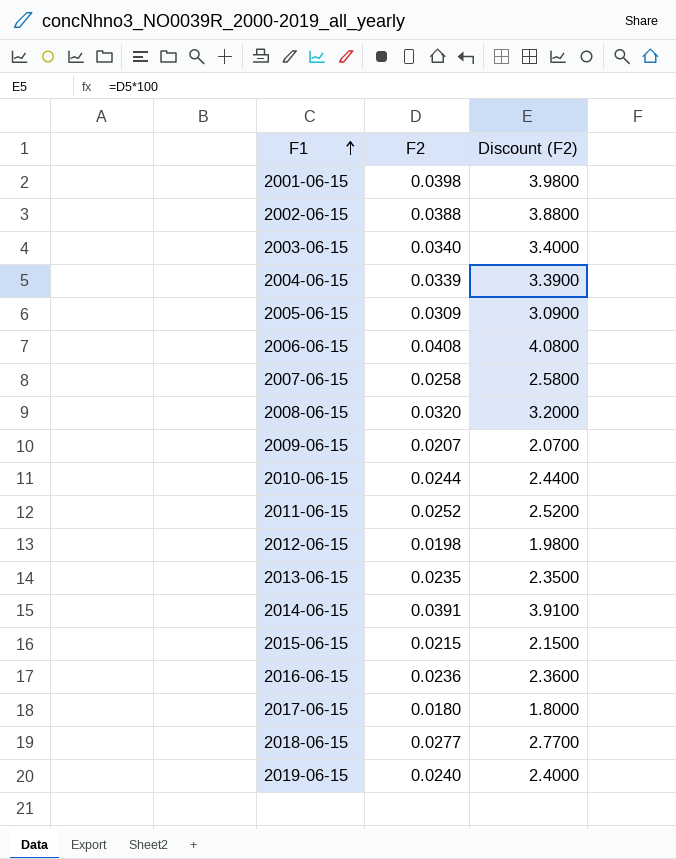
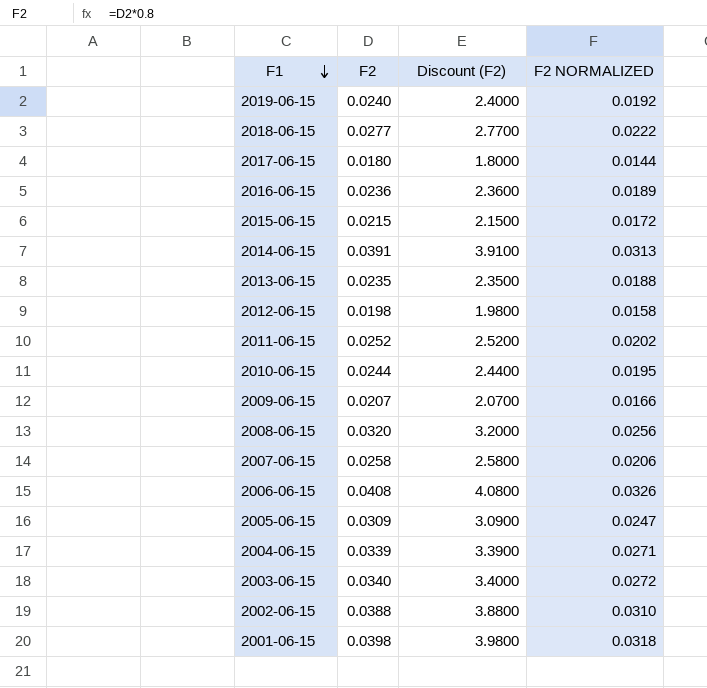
row order: F1 ascending -> F1 descending
column F2 NORMALIZED | formula: none -> [F2] * 0.8

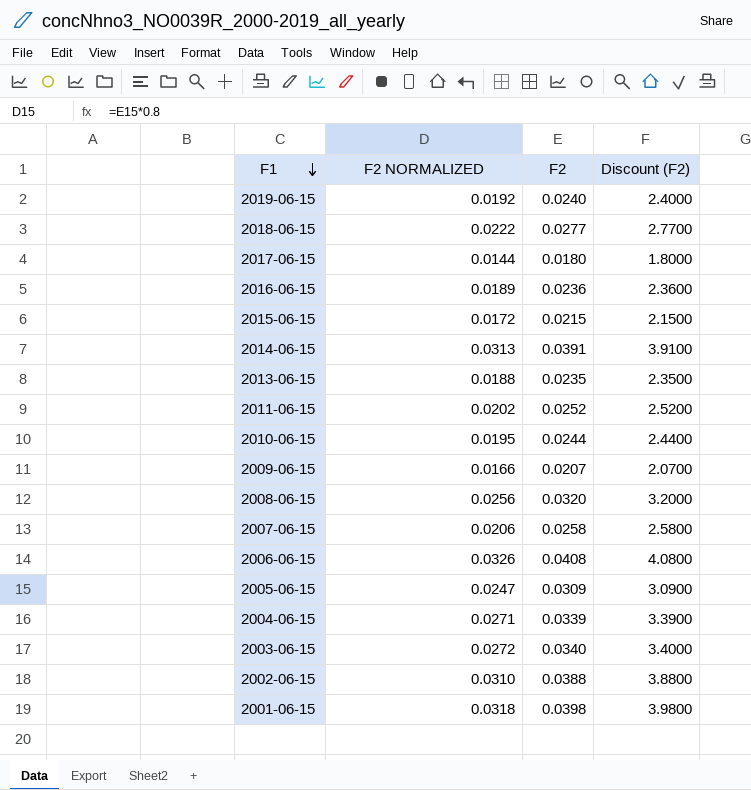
column F2 NORMALIZED | position: 4 -> 2
row 2012-06-15: 0.0198 | 1.9800 | 0.0158 -> none

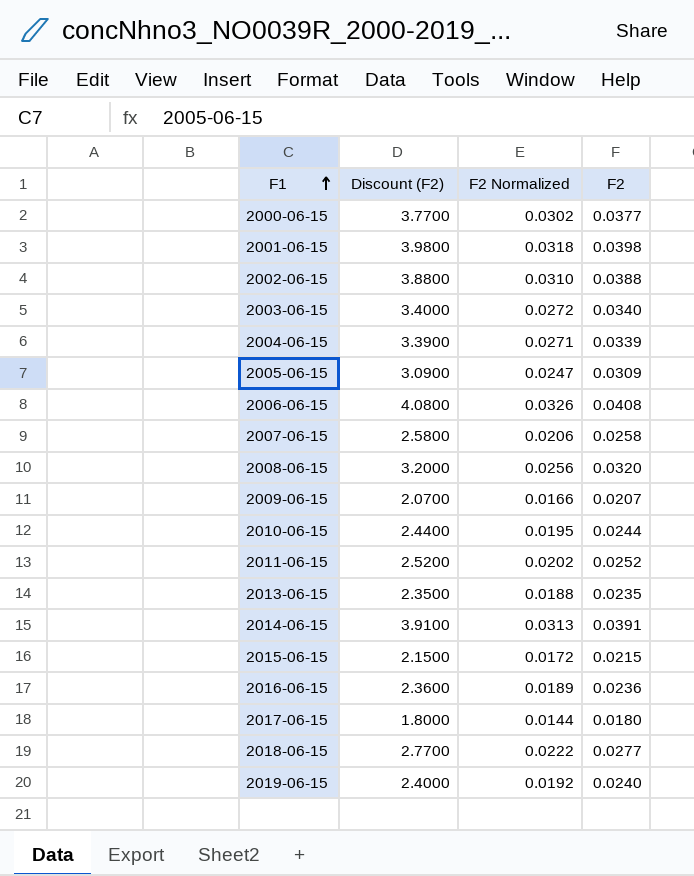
row order: F1 descending -> F1 ascending
column Discount (F2) | position: 4 -> 2
column name: F2 NORMALIZED -> F2 Normalized
row 2000-06-15: none -> 3.7700 | 0.0302 | 0.0377

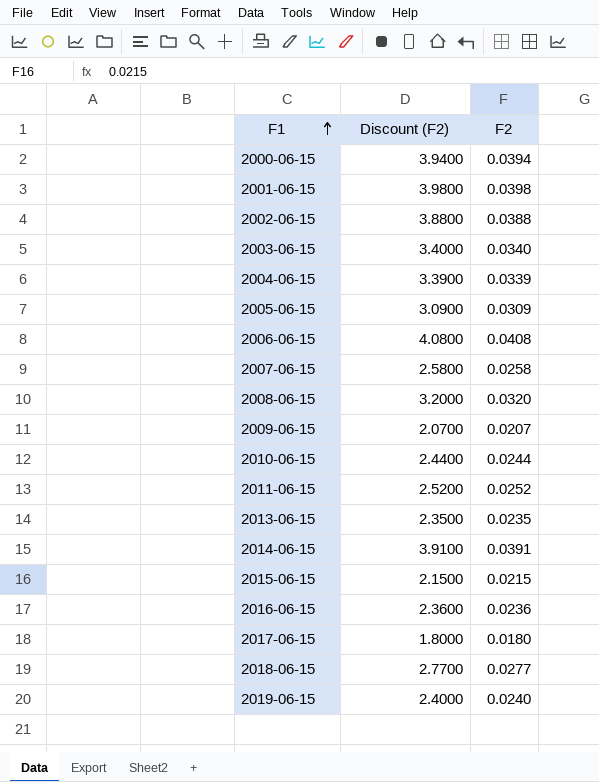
column F2 Normalized | formula: [F2] * 0.8 -> none
2000-06-15 | Discount (F2): 3.7700 -> 3.9400
2000-06-15 | F2: 0.0377 -> 0.0394

